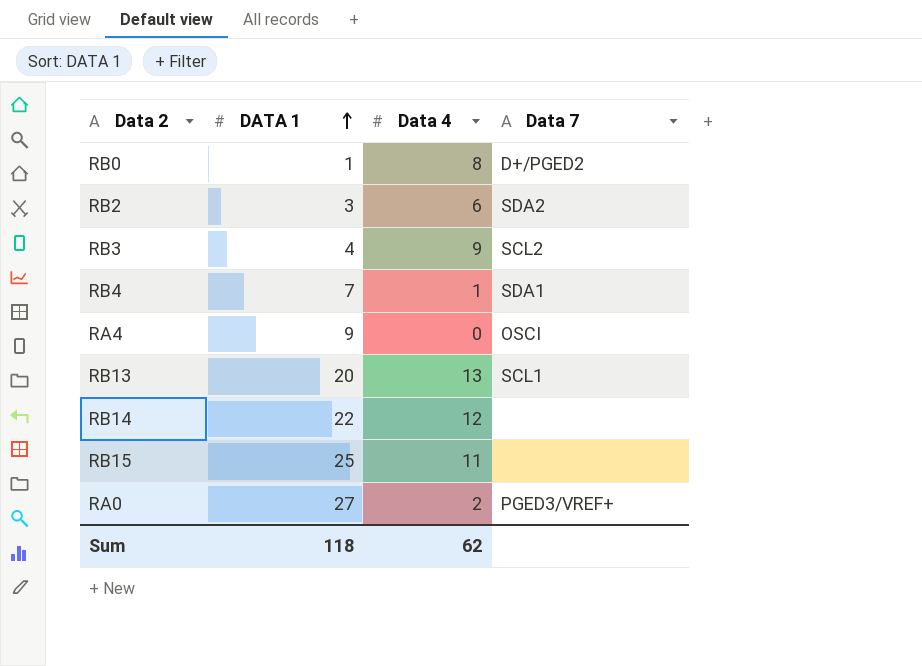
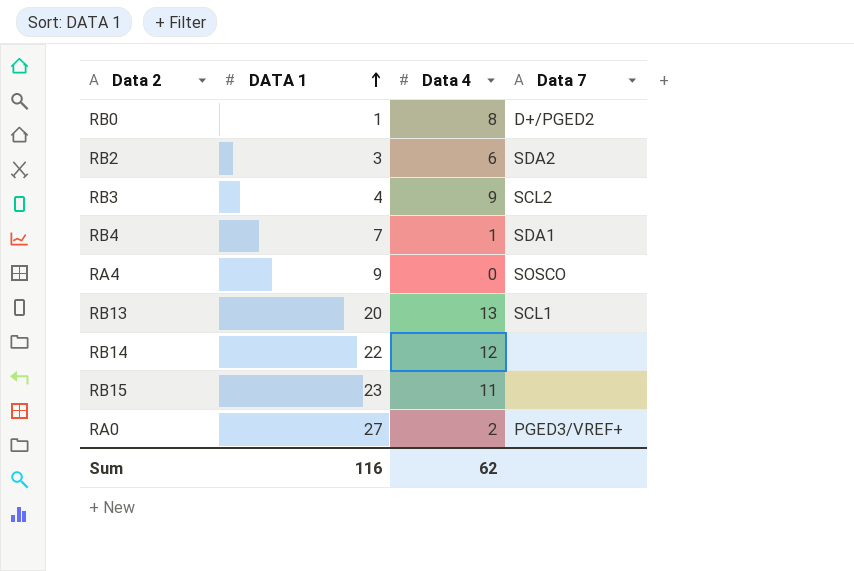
RA4 | Data 7: OSCI -> SOSCO
RB15 | DATA 1: 25 -> 23
Sum | DATA 1: 118 -> 116

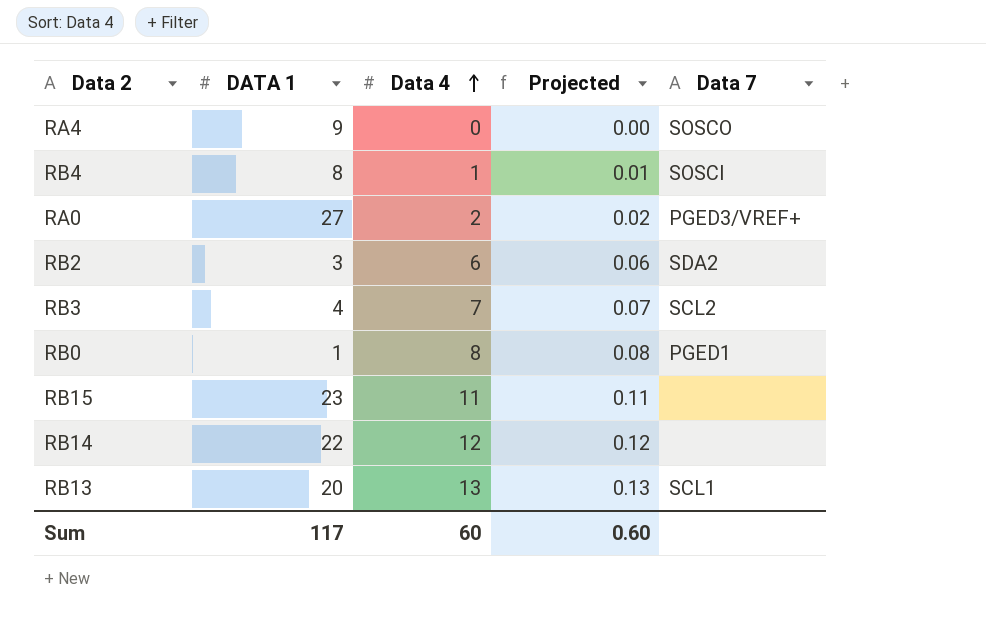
row order: DATA 1 ascending -> Data 4 ascending
column Projected | formula: none -> [Data 4] * 0.01
RB4 | DATA 1: 7 -> 8
RB4 | Data 7: SDA1 -> SOSCI
RB3 | Data 4: 9 -> 7
RB0 | Data 7: D+/PGED2 -> PGED1
Sum | DATA 1: 116 -> 117
Sum | Data 4: 62 -> 60

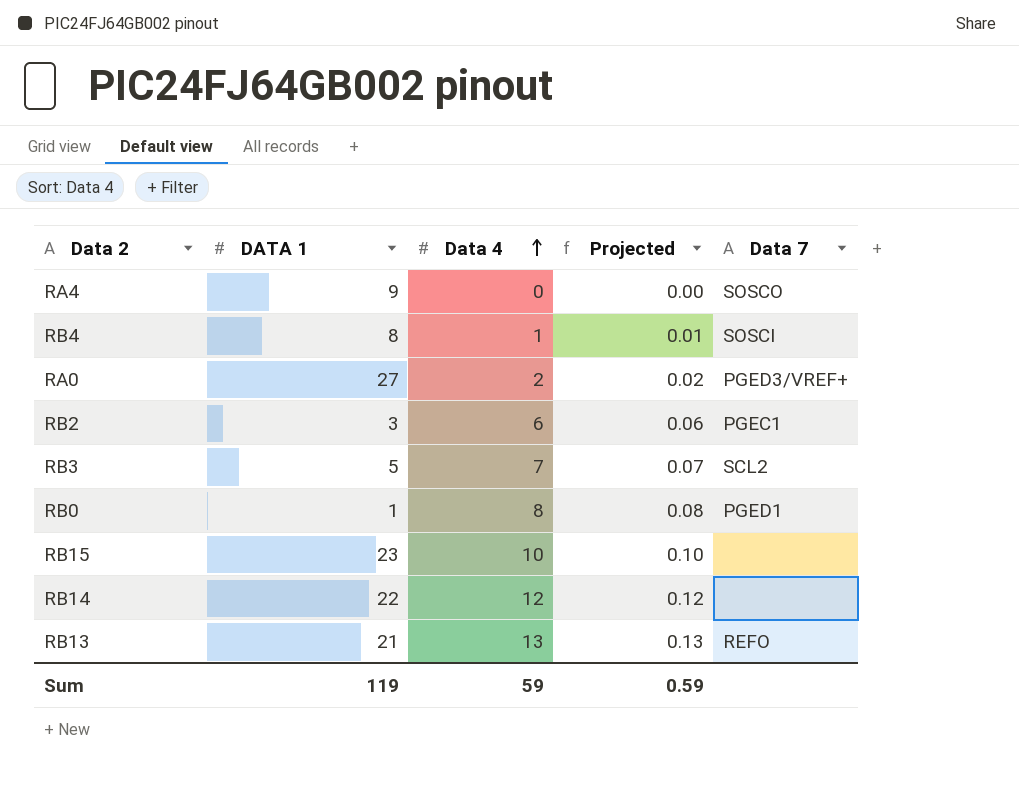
RB2 | Data 7: SDA2 -> PGEC1
RB3 | DATA 1: 4 -> 5
RB15 | Data 4: 11 -> 10
RB15 | Projected: 0.11 -> 0.10
RB13 | DATA 1: 20 -> 21
RB13 | Data 7: SCL1 -> REFO
Sum | DATA 1: 117 -> 119
Sum | Data 4: 60 -> 59
Sum | Projected: 0.60 -> 0.59

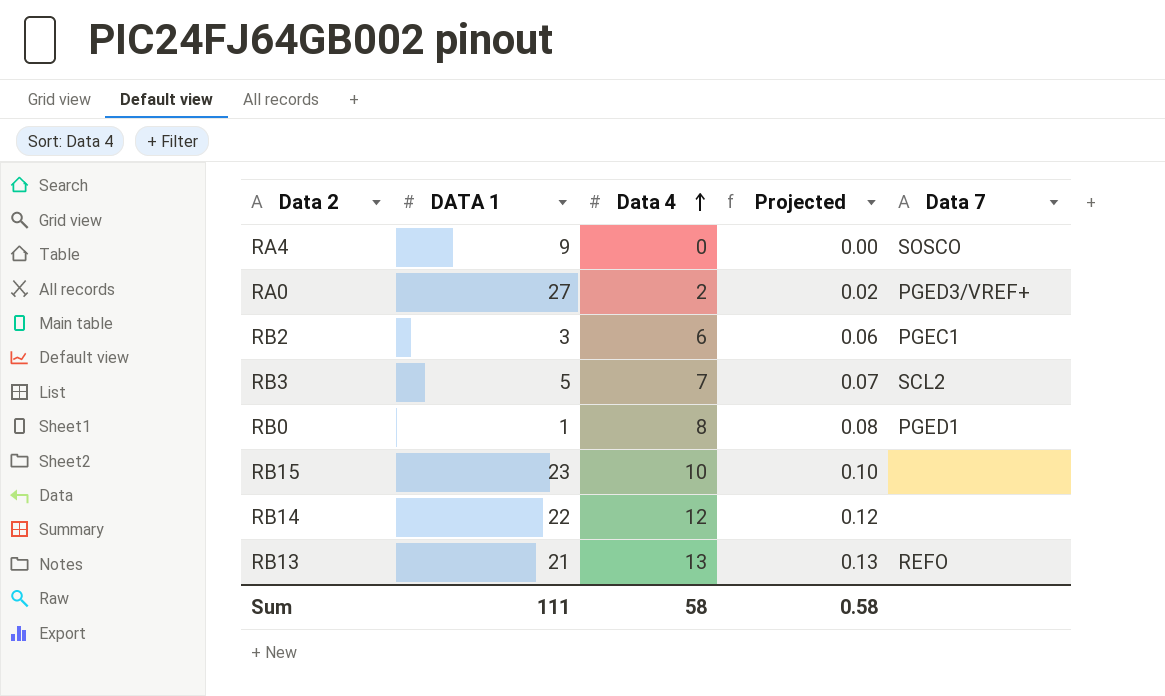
row RB4: 8 | 1 | 0.01 | SOSCI -> none
Sum | DATA 1: 119 -> 111
Sum | Data 4: 59 -> 58
Sum | Projected: 0.59 -> 0.58

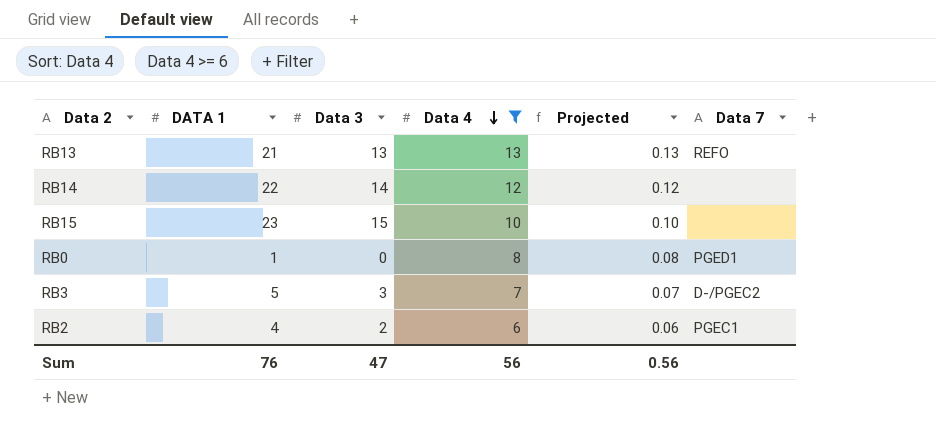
filter: none -> Data 4 >= 6
row order: Data 4 ascending -> Data 4 descending
column Data 3 | position: none -> 3
RB3 | Data 7: SCL2 -> D-/PGEC2
RB2 | DATA 1: 3 -> 4
Sum | DATA 1: 111 -> 76
Sum | Data 4: 58 -> 56
Sum | Projected: 0.58 -> 0.56

